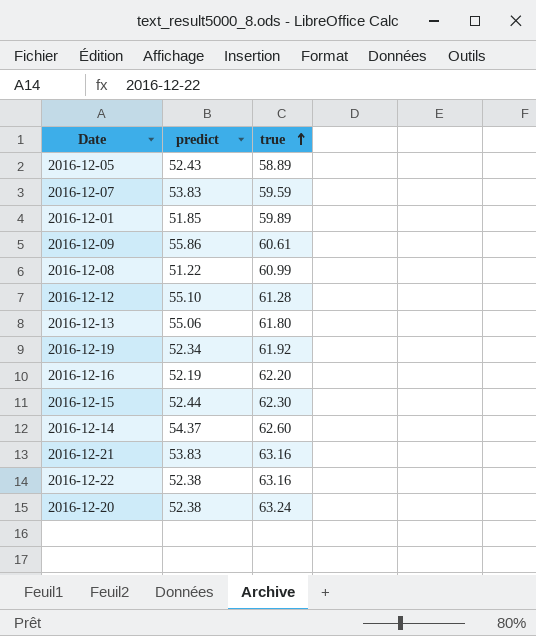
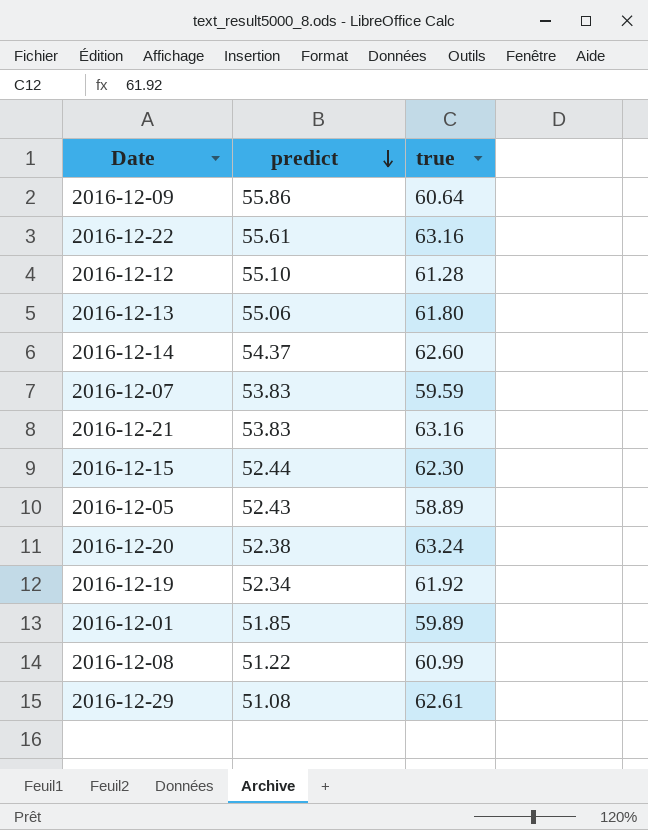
row order: true ascending -> predict descending
row 2016-12-16: 52.19 | 62.20 -> none
2016-12-09 | true: 60.61 -> 60.64
2016-12-22 | predict: 52.38 -> 55.61
row 2016-12-29: none -> 51.08 | 62.61

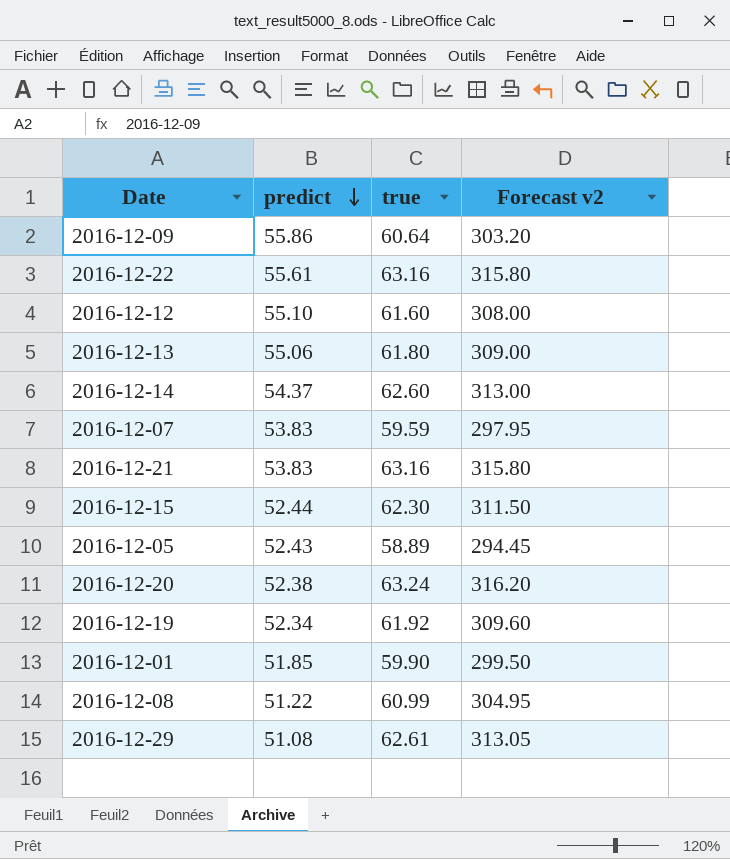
column Forecast v2 | formula: none -> [true] * 5
2016-12-12 | true: 61.28 -> 61.60
2016-12-01 | true: 59.89 -> 59.90

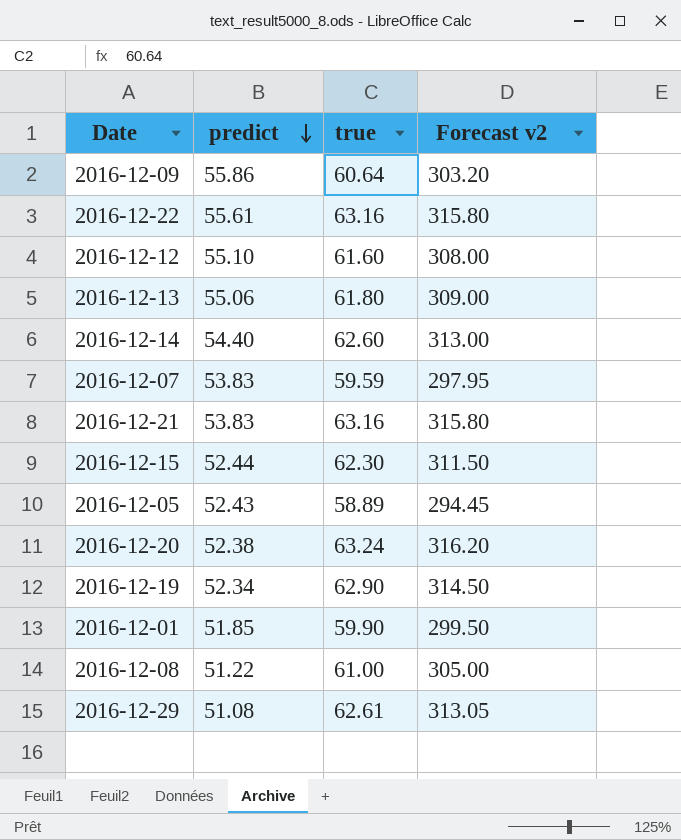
2016-12-14 | predict: 54.37 -> 54.40
2016-12-19 | true: 61.92 -> 62.90
2016-12-19 | Forecast v2: 309.60 -> 314.50
2016-12-08 | true: 60.99 -> 61.00
2016-12-08 | Forecast v2: 304.95 -> 305.00

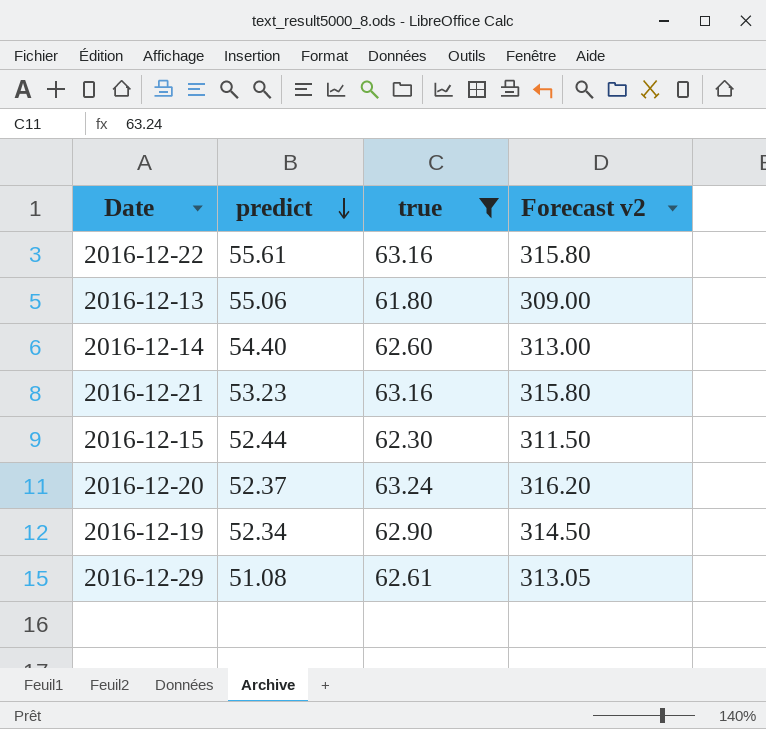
filter: none -> true >= 61.80
2016-12-21 | predict: 53.83 -> 53.23
2016-12-20 | predict: 52.38 -> 52.37

